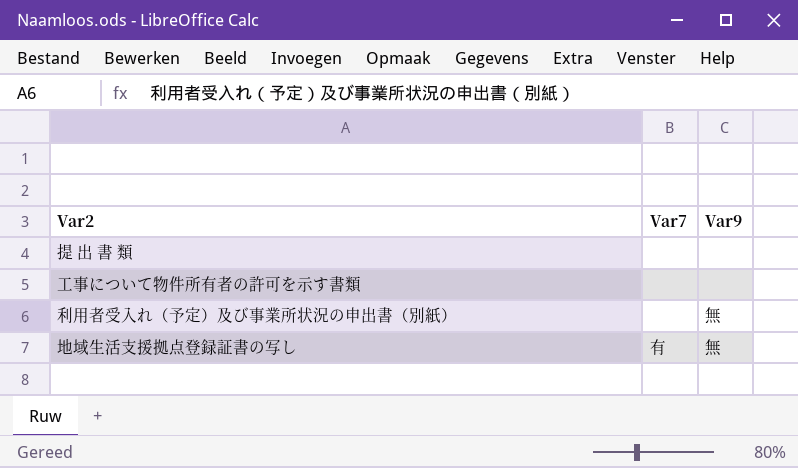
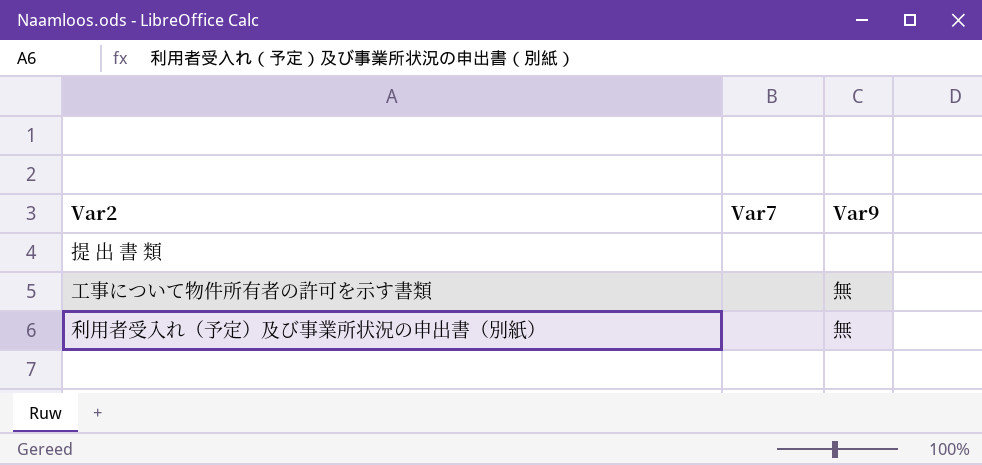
row 地域生活支援拠点登録証書の写し: 有 | 無 -> none
工事について物件所有者の許可を示す書類 | Var9: none -> 無

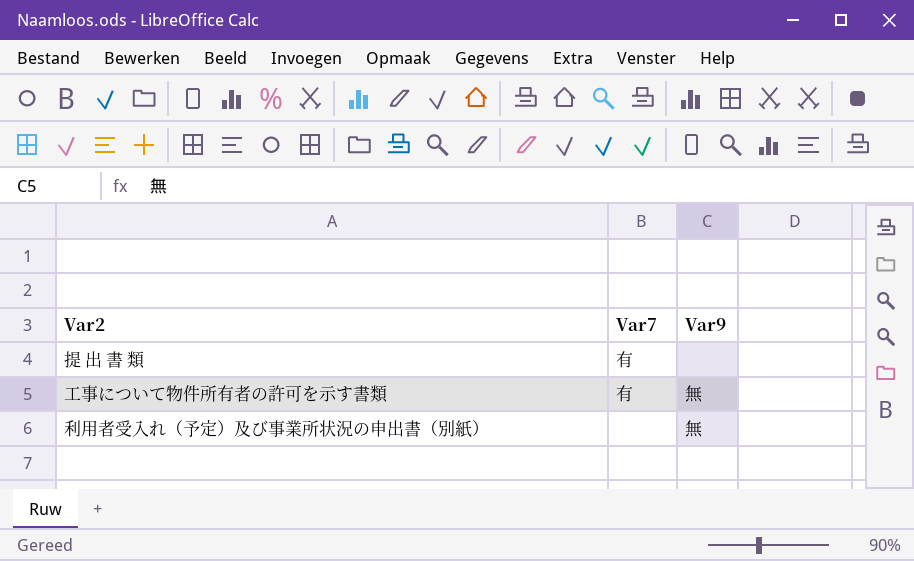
提 出 書 類 | Var7: none -> 有
工事について物件所有者の許可を示す書類 | Var7: none -> 有

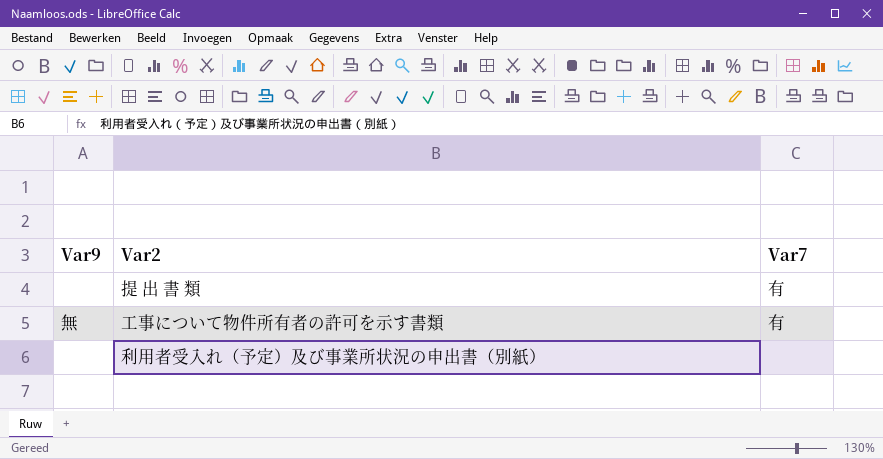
column Var9 | position: 3 -> 1
利用者受入れ（予定）及び事業所状況の申出書（別紙） | Var9: 無 -> none

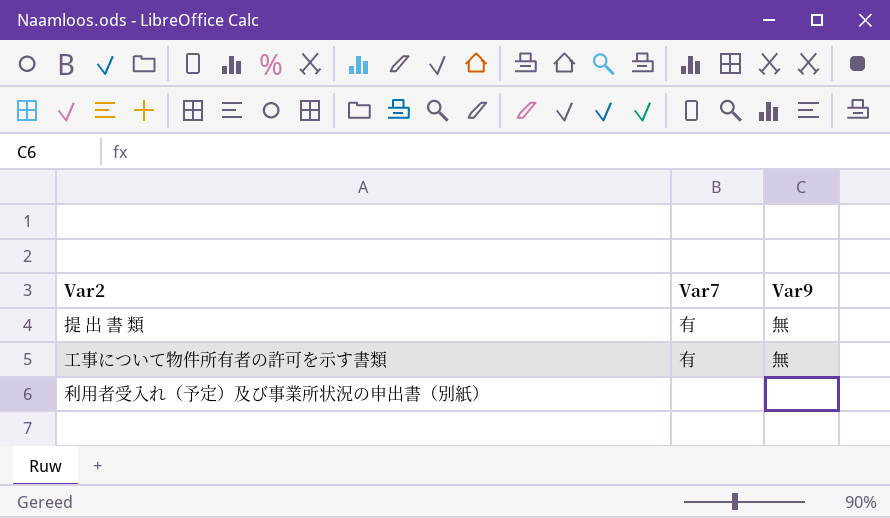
column Var9 | position: 1 -> 3
提 出 書 類 | Var9: none -> 無

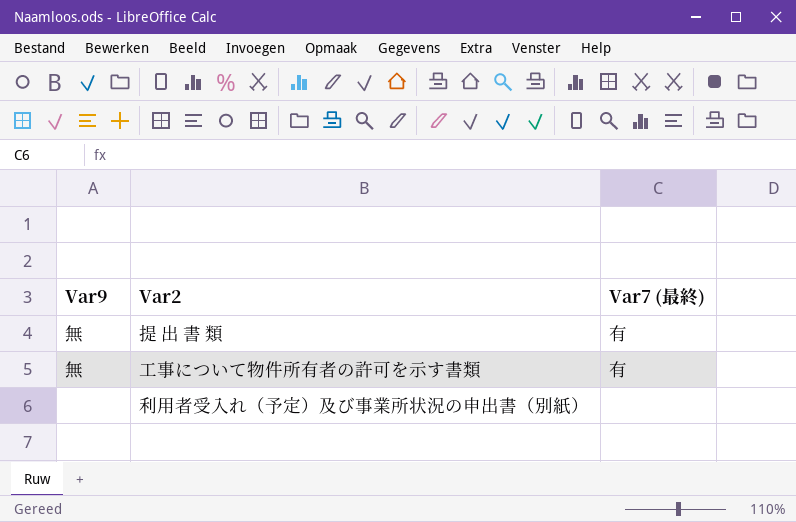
column Var9 | position: 3 -> 1
column name: Var7 -> Var7 (最終)

